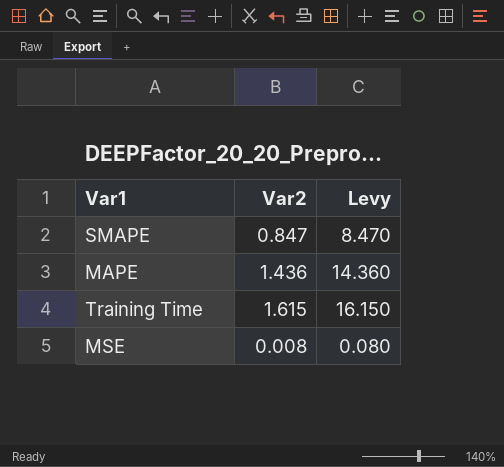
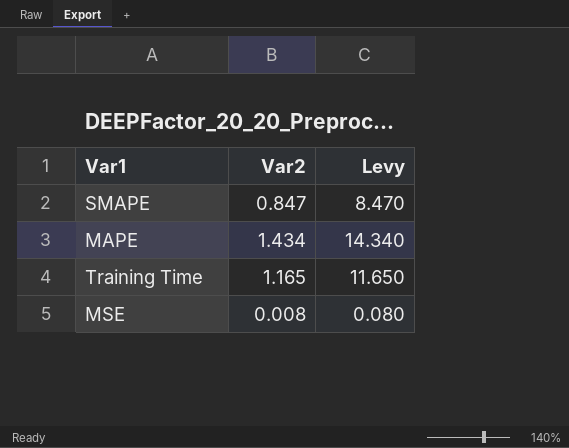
MAPE | Var2: 1.436 -> 1.434
MAPE | Levy: 14.360 -> 14.340
Training Time | Var2: 1.615 -> 1.165
Training Time | Levy: 16.150 -> 11.650

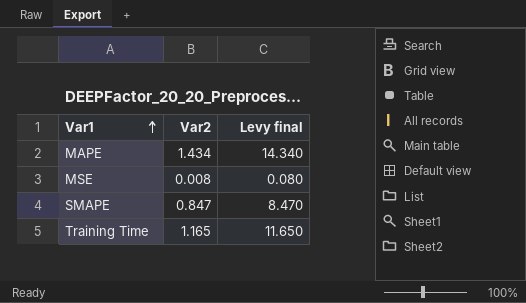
row order: none -> Var1 ascending
column name: Levy -> Levy final

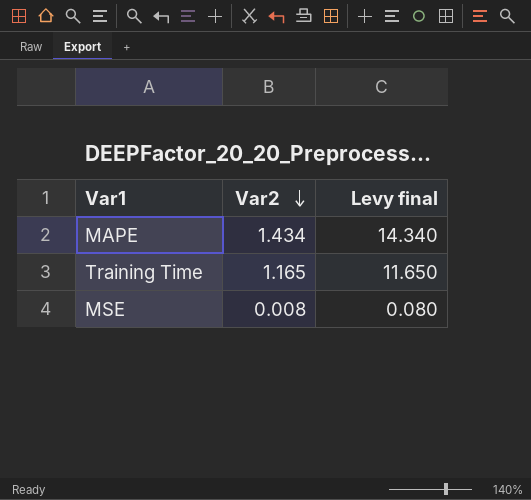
row order: Var1 ascending -> Var2 descending
row SMAPE: 0.847 | 8.470 -> none

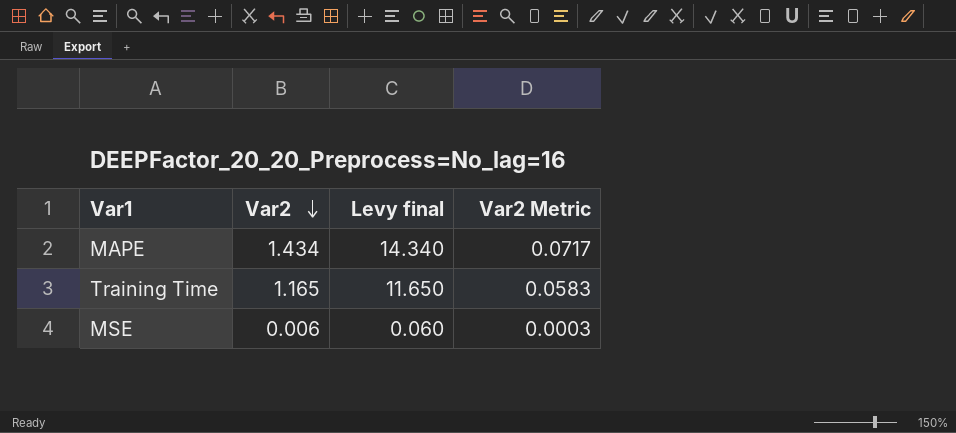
column Var2 Metric | formula: none -> [Var2] * 0.05
MSE | Var2: 0.008 -> 0.006
MSE | Levy final: 0.080 -> 0.060

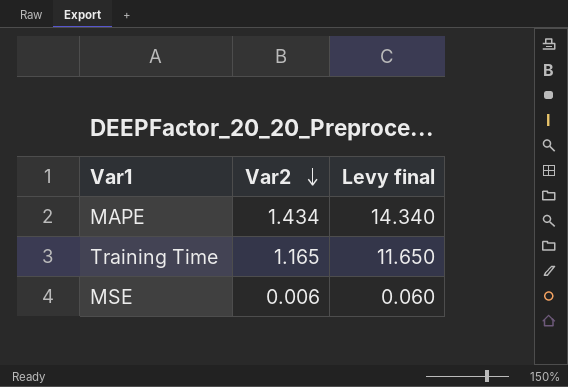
column Var2 Metric | formula: [Var2] * 0.05 -> none

